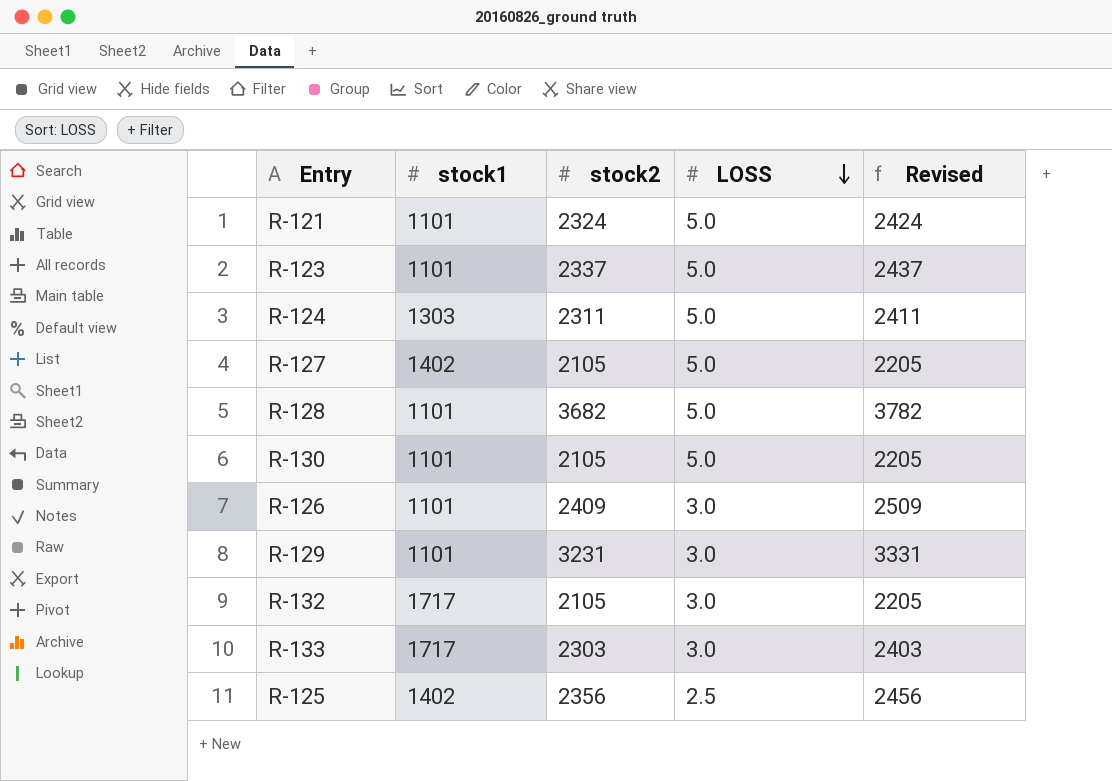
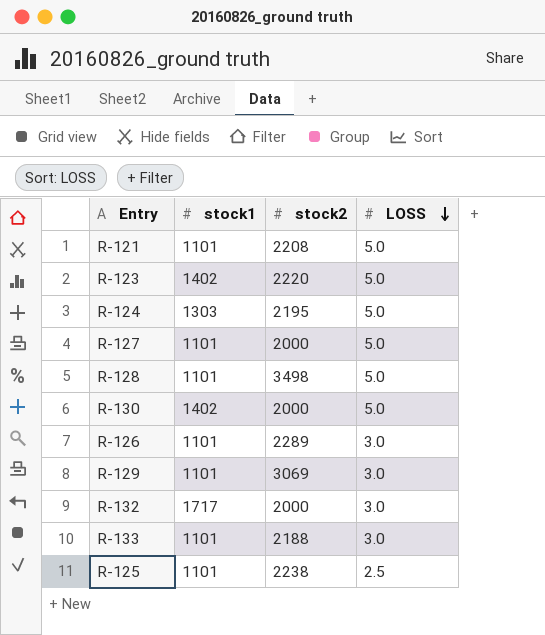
column Revised | formula: [stock2] + 100 -> none
R-121 | stock2: 2324 -> 2208
R-123 | stock1: 1101 -> 1402
R-123 | stock2: 2337 -> 2220
R-124 | stock2: 2311 -> 2195
R-127 | stock1: 1402 -> 1101
R-127 | stock2: 2105 -> 2000
R-128 | stock2: 3682 -> 3498
R-130 | stock1: 1101 -> 1402
R-130 | stock2: 2105 -> 2000
R-126 | stock2: 2409 -> 2289
R-129 | stock2: 3231 -> 3069
R-132 | stock2: 2105 -> 2000
R-133 | stock1: 1717 -> 1101
R-133 | stock2: 2303 -> 2188
R-125 | stock1: 1402 -> 1101
R-125 | stock2: 2356 -> 2238

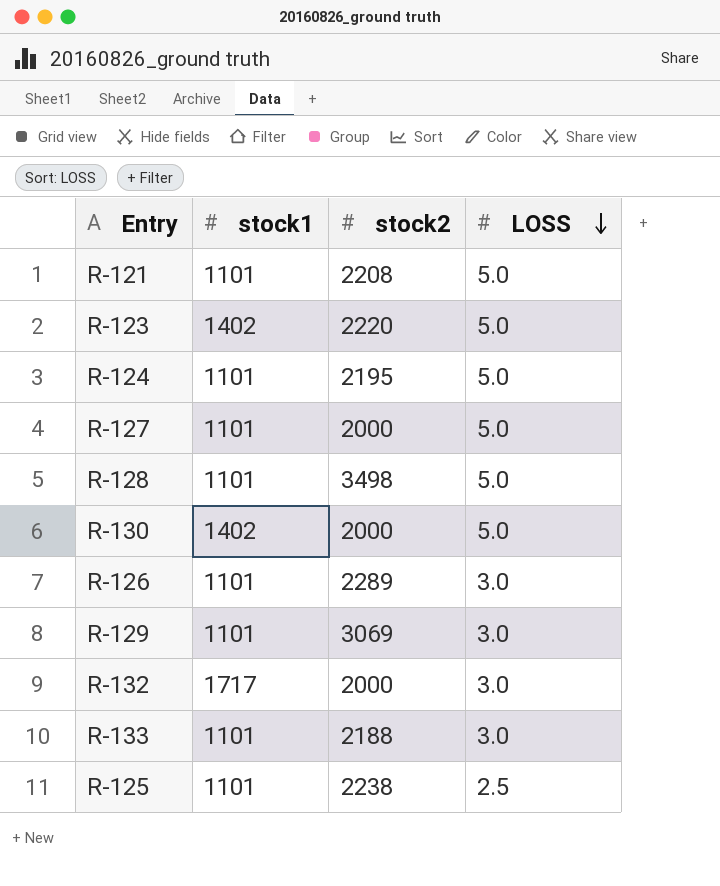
R-124 | stock1: 1303 -> 1101

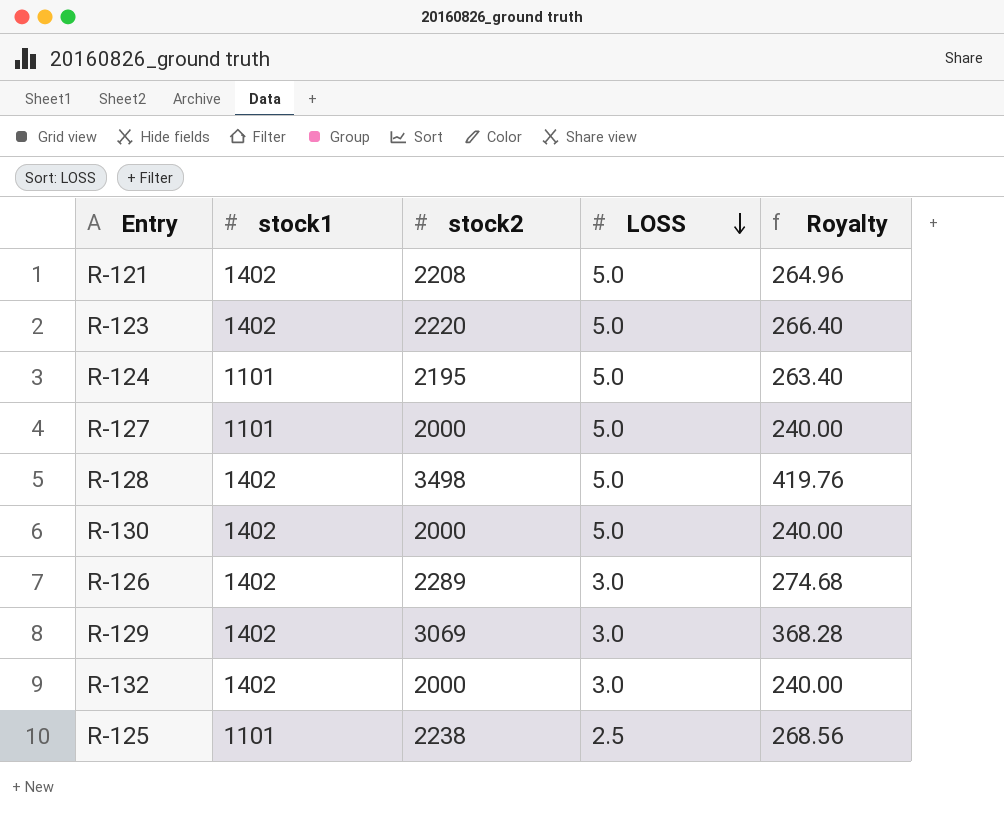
column Royalty | formula: none -> [stock2] * 0.12
row R-133: 1101 | 2188 | 3.0 -> none
R-121 | stock1: 1101 -> 1402
R-128 | stock1: 1101 -> 1402
R-126 | stock1: 1101 -> 1402
R-129 | stock1: 1101 -> 1402
R-132 | stock1: 1717 -> 1402

